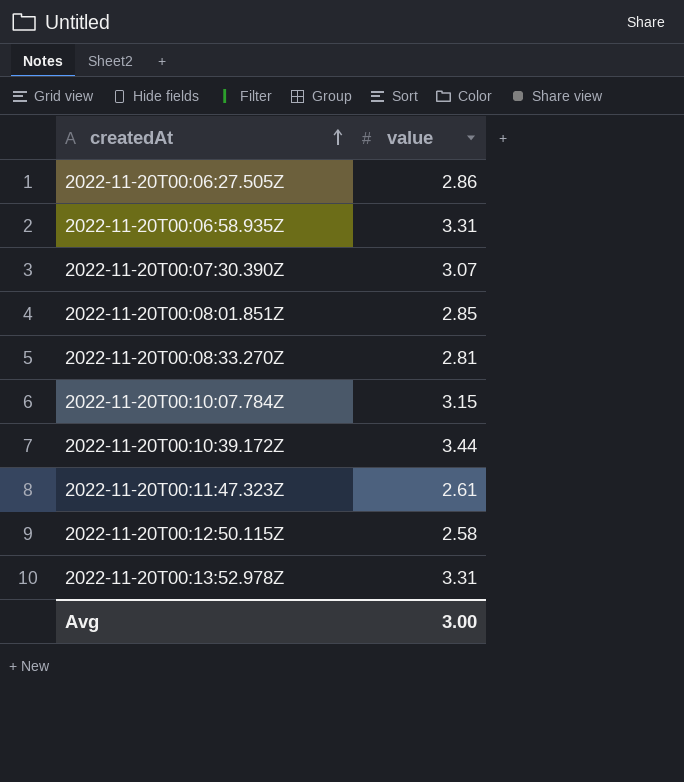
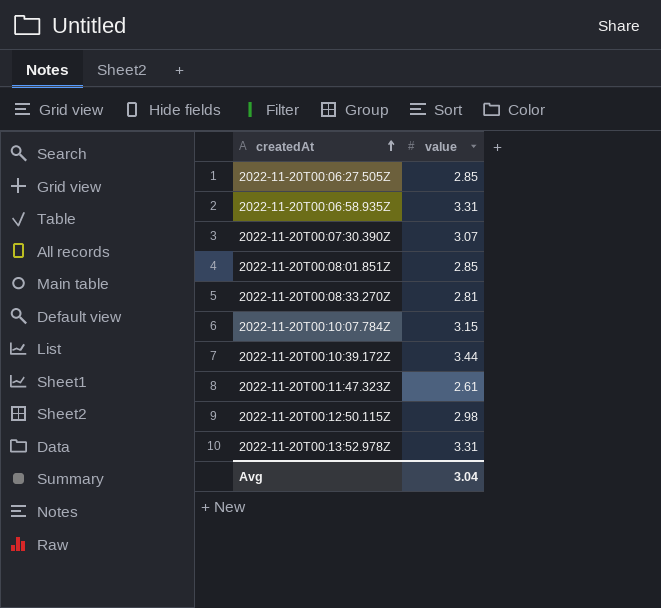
2022-11-20T00:06:27.505Z | value: 2.86 -> 2.85
2022-11-20T00:12:50.115Z | value: 2.58 -> 2.98
Avg | value: 3.00 -> 3.04

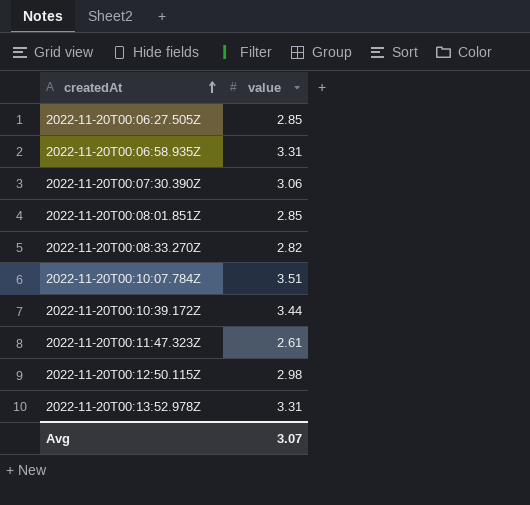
2022-11-20T00:07:30.390Z | value: 3.07 -> 3.06
2022-11-20T00:08:33.270Z | value: 2.81 -> 2.82
2022-11-20T00:10:07.784Z | value: 3.15 -> 3.51
Avg | value: 3.04 -> 3.07

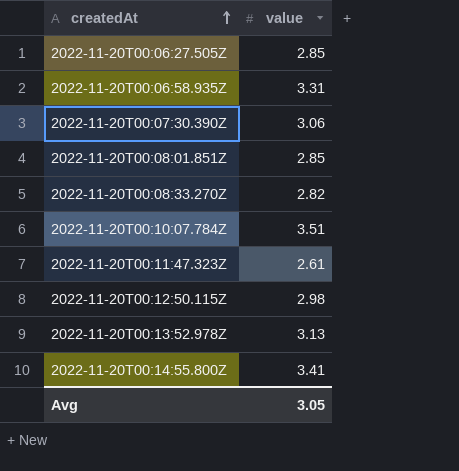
row 2022-11-20T00:10:39.172Z: 3.44 -> none
2022-11-20T00:13:52.978Z | value: 3.31 -> 3.13
row 2022-11-20T00:14:55.800Z: none -> 3.41
Avg | value: 3.07 -> 3.05

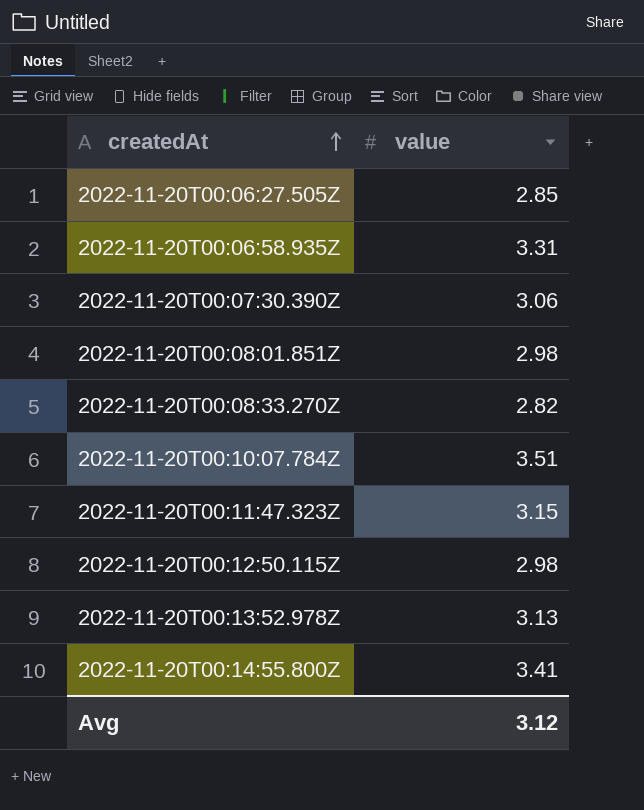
2022-11-20T00:08:01.851Z | value: 2.85 -> 2.98
2022-11-20T00:11:47.323Z | value: 2.61 -> 3.15
Avg | value: 3.05 -> 3.12

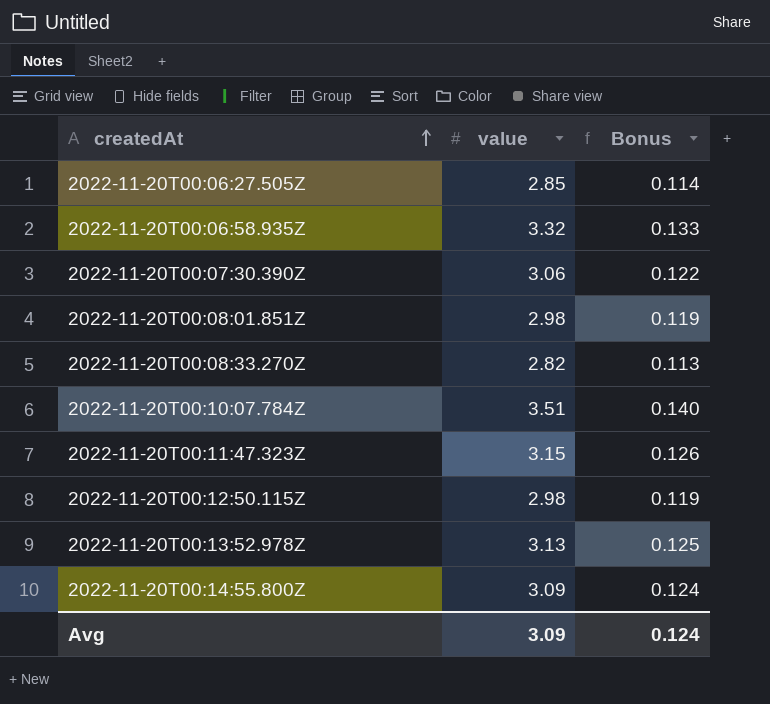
column Bonus | formula: none -> [value] * 0.04
2022-11-20T00:06:58.935Z | value: 3.31 -> 3.32
2022-11-20T00:14:55.800Z | value: 3.41 -> 3.09
Avg | value: 3.12 -> 3.09

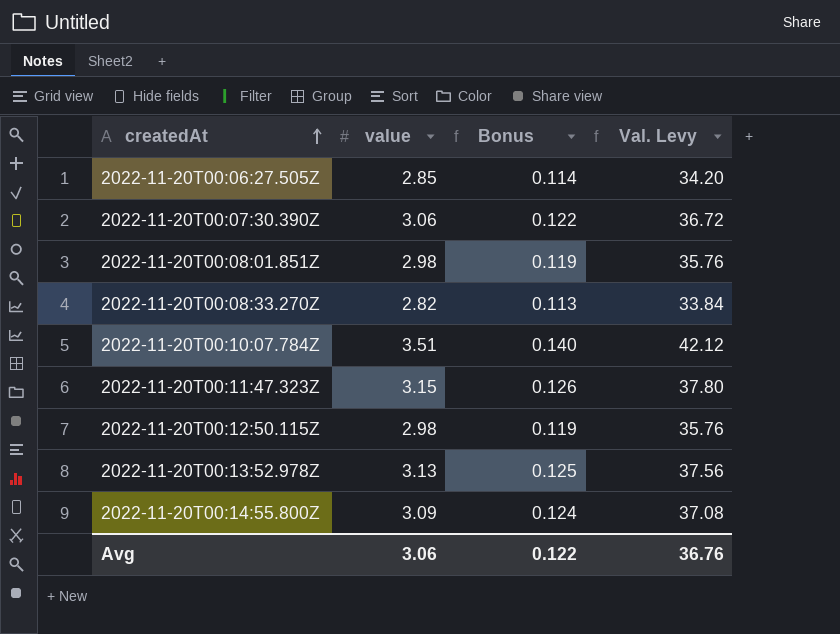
column Val. Levy | formula: none -> [value] * 12
row 2022-11-20T00:06:58.935Z: 3.32 | 0.133 -> none
Avg | value: 3.09 -> 3.06
Avg | Bonus: 0.124 -> 0.122

